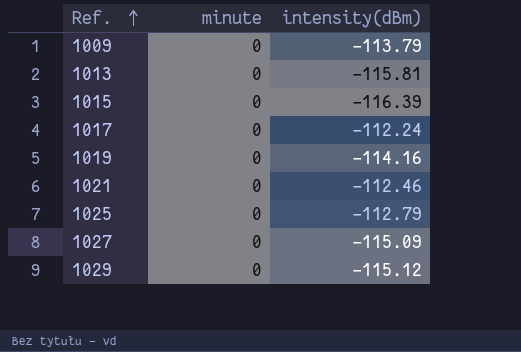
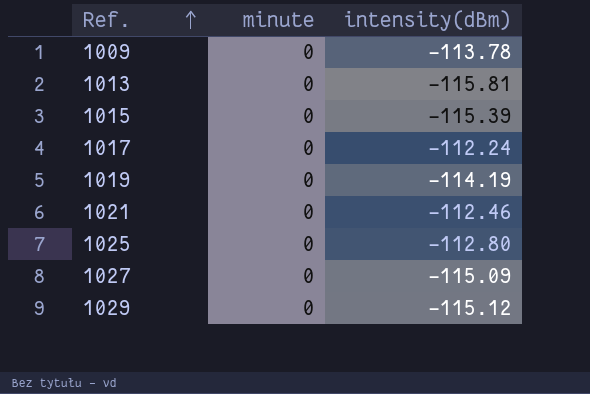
1009 | intensity(dBm): -113.79 -> -113.78
1015 | intensity(dBm): -116.39 -> -115.39
1019 | intensity(dBm): -114.16 -> -114.19
1025 | intensity(dBm): -112.79 -> -112.80

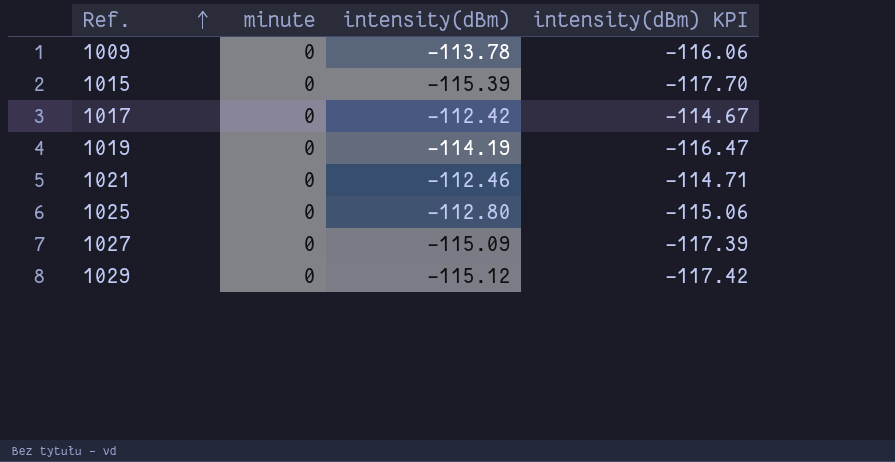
column intensity(dBm) KPI | formula: none -> [intensity(dBm)] * 1.02
row 1013: 0 | -115.81 -> none
1017 | intensity(dBm): -112.24 -> -112.42

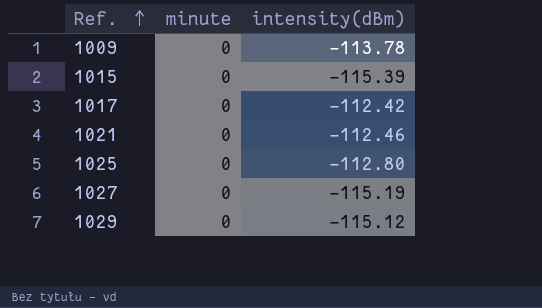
column intensity(dBm) KPI | formula: [intensity(dBm)] * 1.02 -> none
row 1019: 0 | -114.19 | -116.47 -> none
1027 | intensity(dBm): -115.09 -> -115.19

